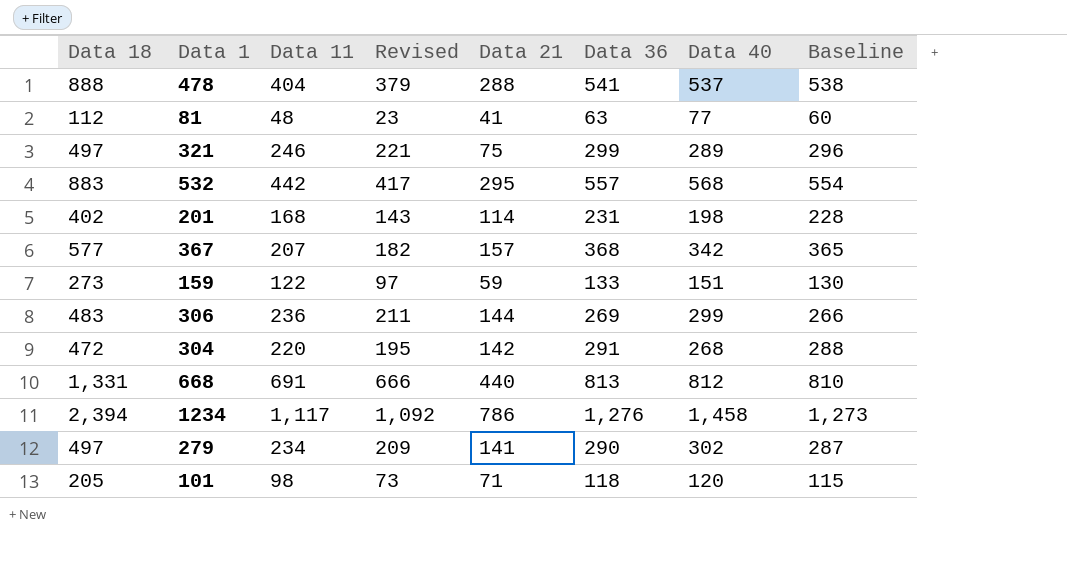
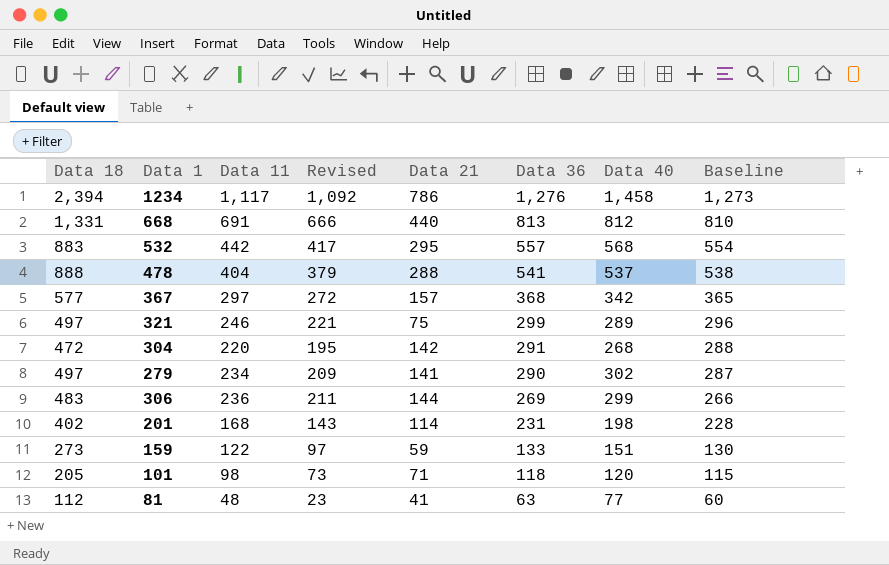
row order: none -> Data 36 descending
367 | Data 11: 207 -> 297
367 | Revised: 182 -> 272

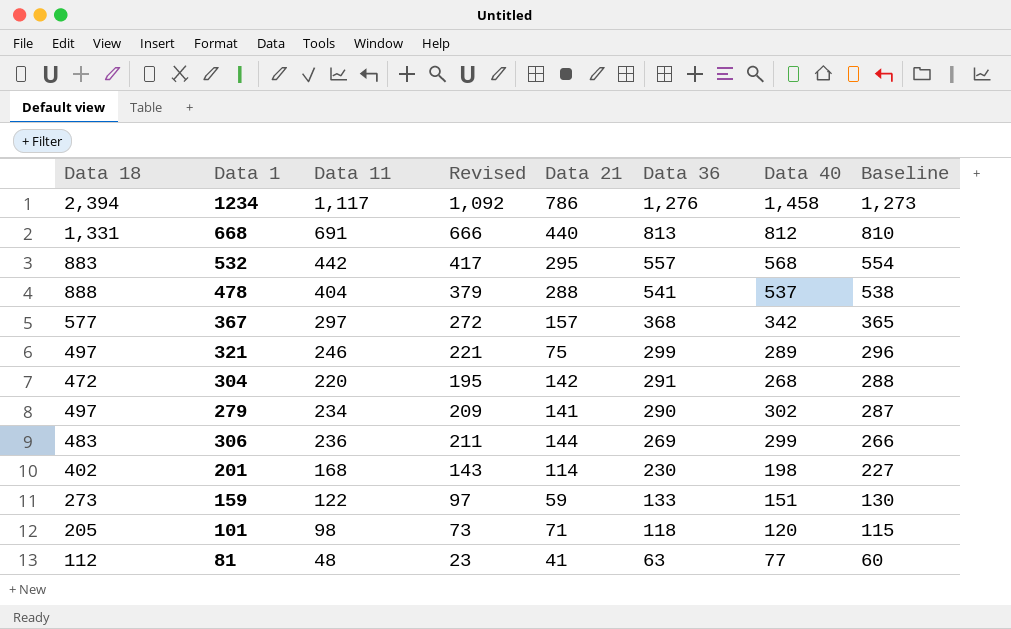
201 | Data 36: 231 -> 230
201 | Baseline: 228 -> 227

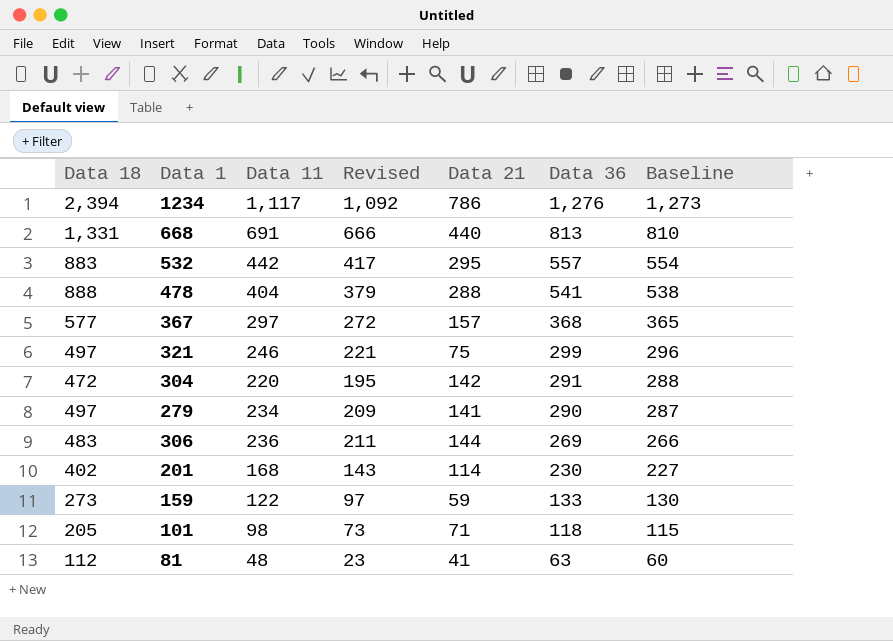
column Data 40 | position: 7 -> none

